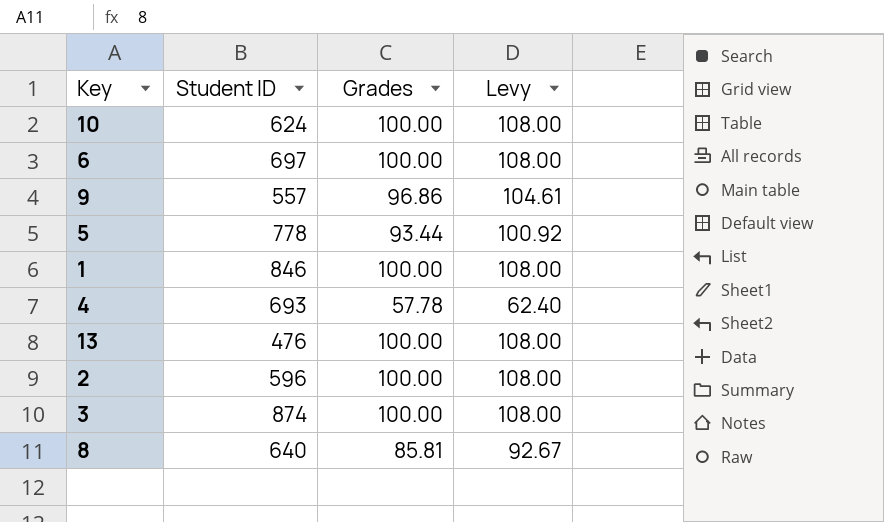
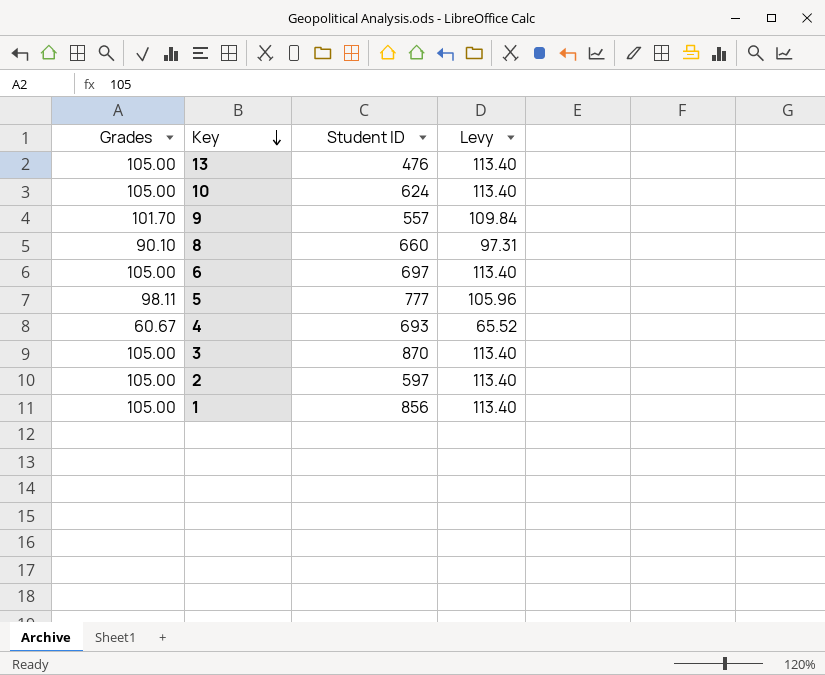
row order: none -> Key descending
column Grades | position: 3 -> 1
13 | Grades: 100.00 -> 105.00
13 | Levy: 108.00 -> 113.40
10 | Grades: 100.00 -> 105.00
10 | Levy: 108.00 -> 113.40
9 | Grades: 96.86 -> 101.70
9 | Levy: 104.61 -> 109.84
8 | Grades: 85.81 -> 90.10
8 | Student ID: 640 -> 660
8 | Levy: 92.67 -> 97.31
6 | Grades: 100.00 -> 105.00
6 | Levy: 108.00 -> 113.40
5 | Grades: 93.44 -> 98.11
5 | Student ID: 778 -> 777
5 | Levy: 100.92 -> 105.96
4 | Grades: 57.78 -> 60.67
4 | Levy: 62.40 -> 65.52
3 | Grades: 100.00 -> 105.00
3 | Student ID: 874 -> 870
3 | Levy: 108.00 -> 113.40
2 | Grades: 100.00 -> 105.00
2 | Student ID: 596 -> 597
2 | Levy: 108.00 -> 113.40
1 | Grades: 100.00 -> 105.00
1 | Student ID: 846 -> 856
1 | Levy: 108.00 -> 113.40

